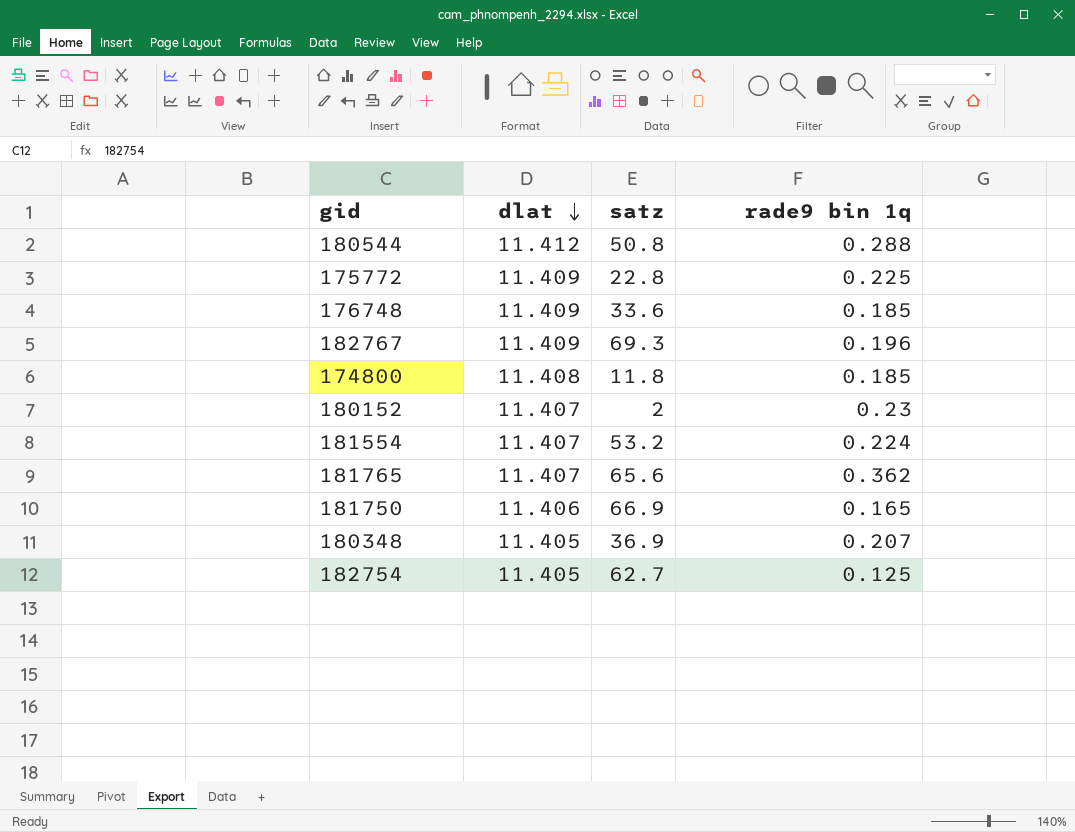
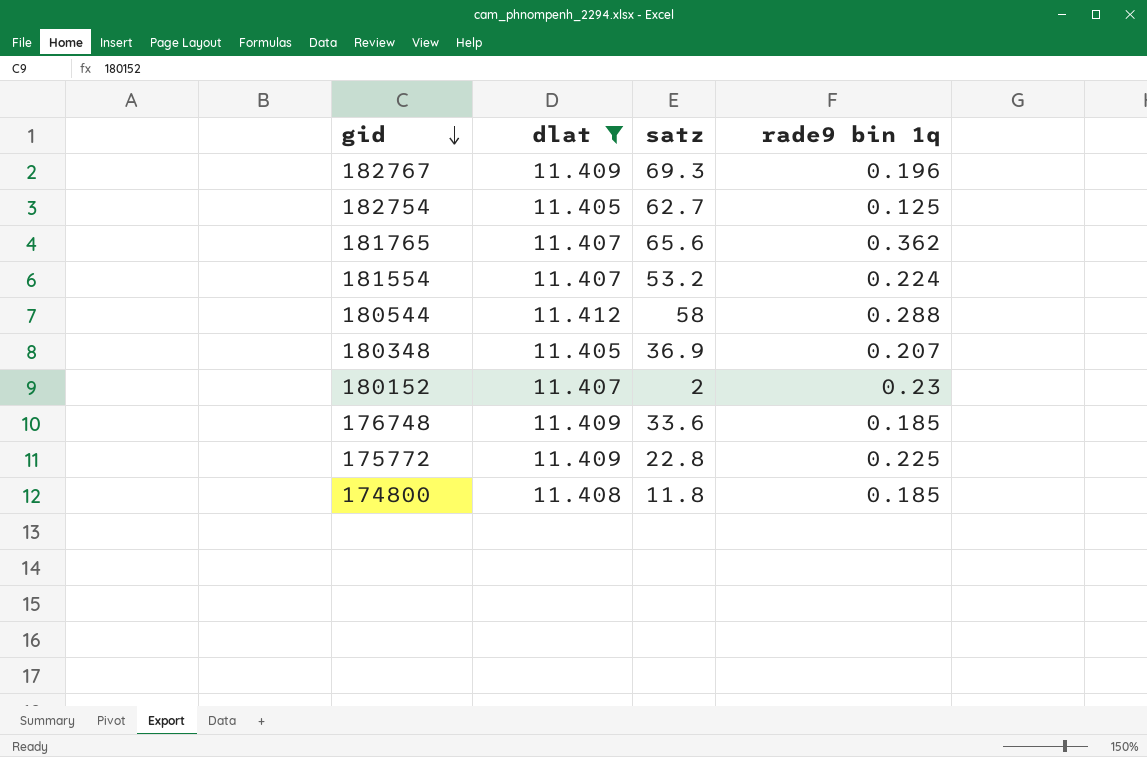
filter: none -> dlat != 11.406
row order: dlat descending -> gid descending
180544 | satz: 50.8 -> 58

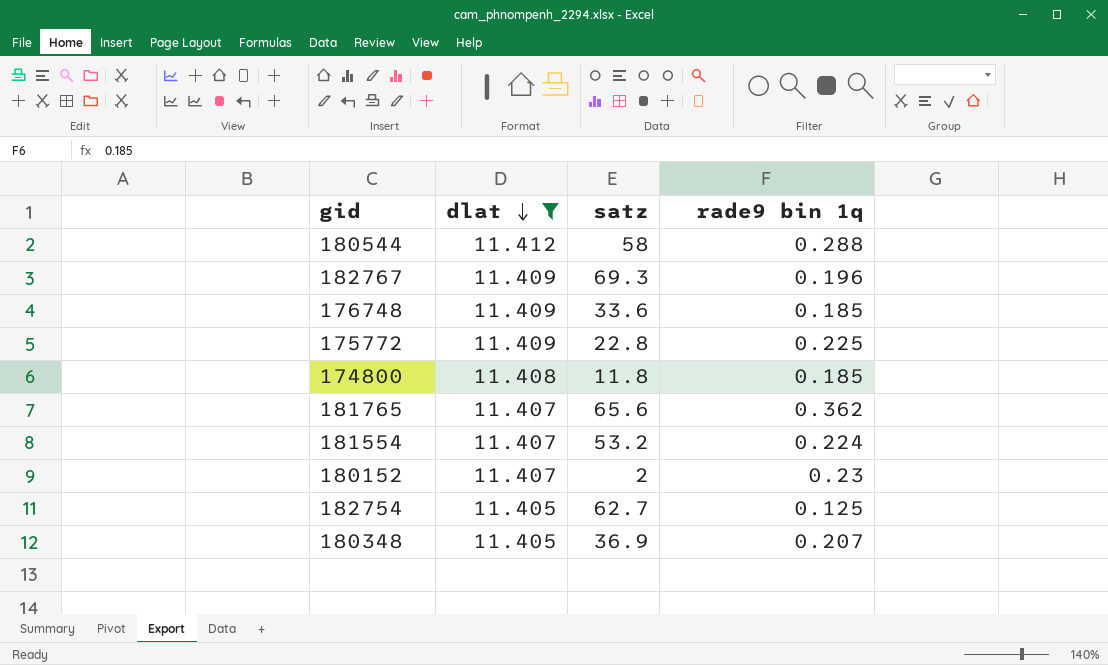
row order: gid descending -> dlat descending

